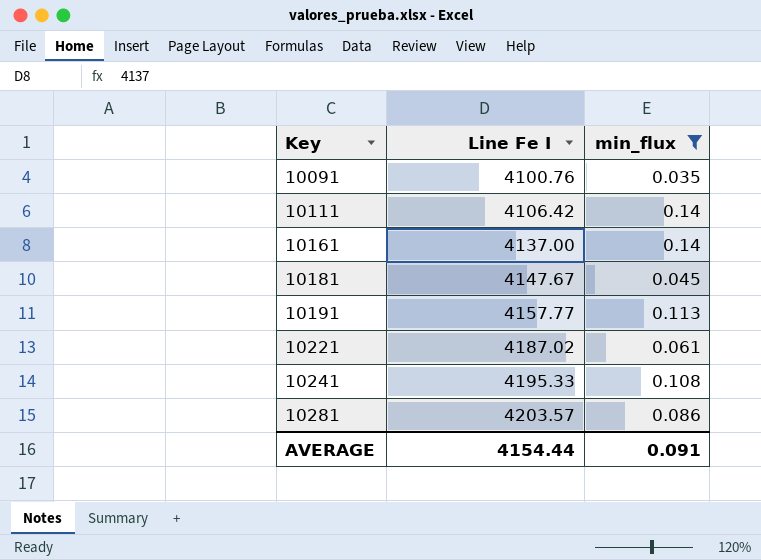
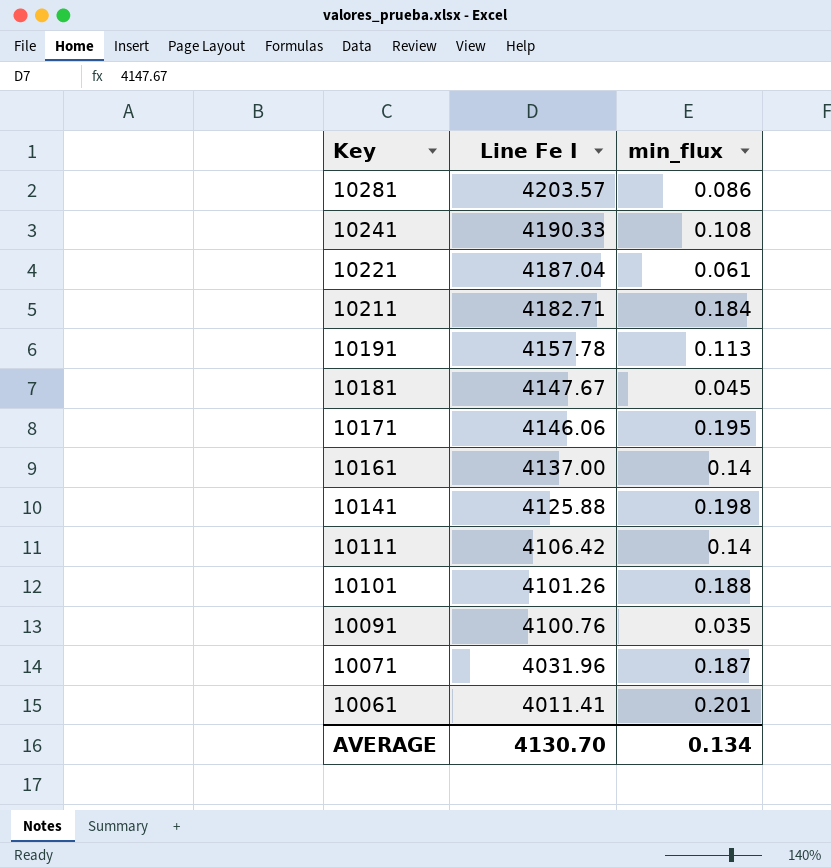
filter: min_flux <= 0.14 -> none
row order: Key ascending -> Key descending
10241 | Line Fe I: 4195.33 -> 4190.33
10221 | Line Fe I: 4187.02 -> 4187.04
10191 | Line Fe I: 4157.77 -> 4157.78
AVERAGE | Line Fe I: 4154.44 -> 4130.70
AVERAGE | min_flux: 0.091 -> 0.134

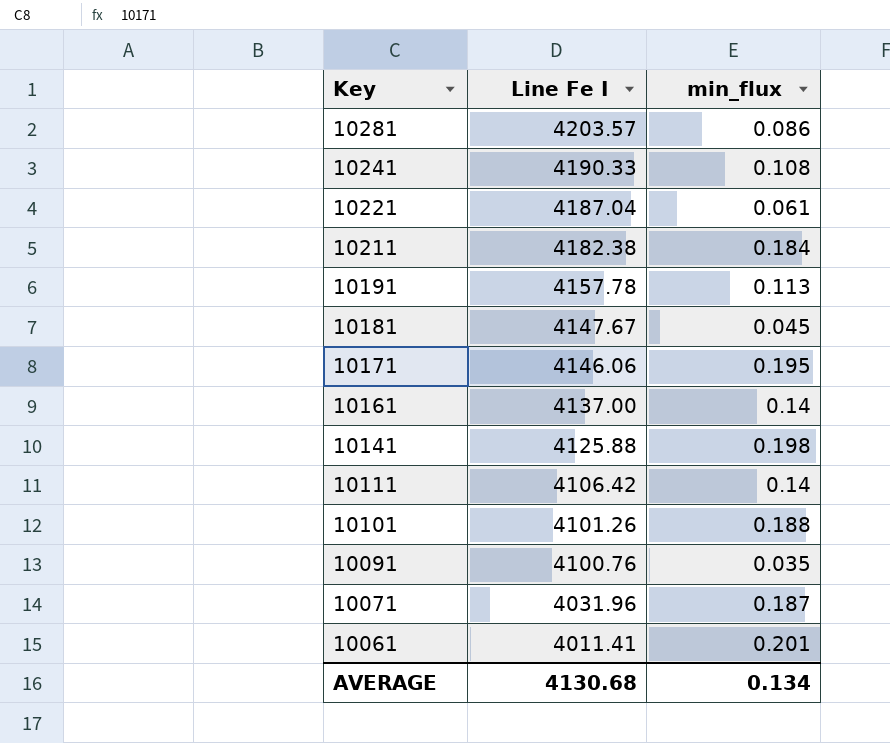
10211 | Line Fe I: 4182.71 -> 4182.38
AVERAGE | Line Fe I: 4130.70 -> 4130.68

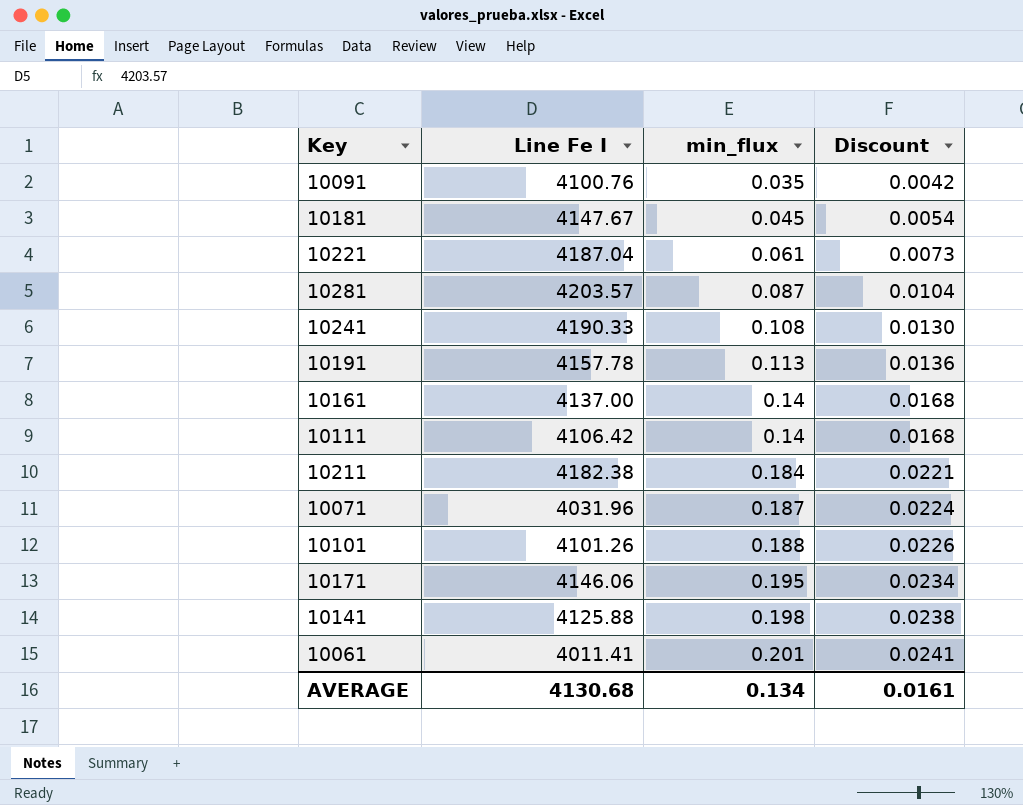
row order: Key descending -> min_flux ascending
column Discount | formula: none -> [min_flux] * 0.12
10281 | min_flux: 0.086 -> 0.087

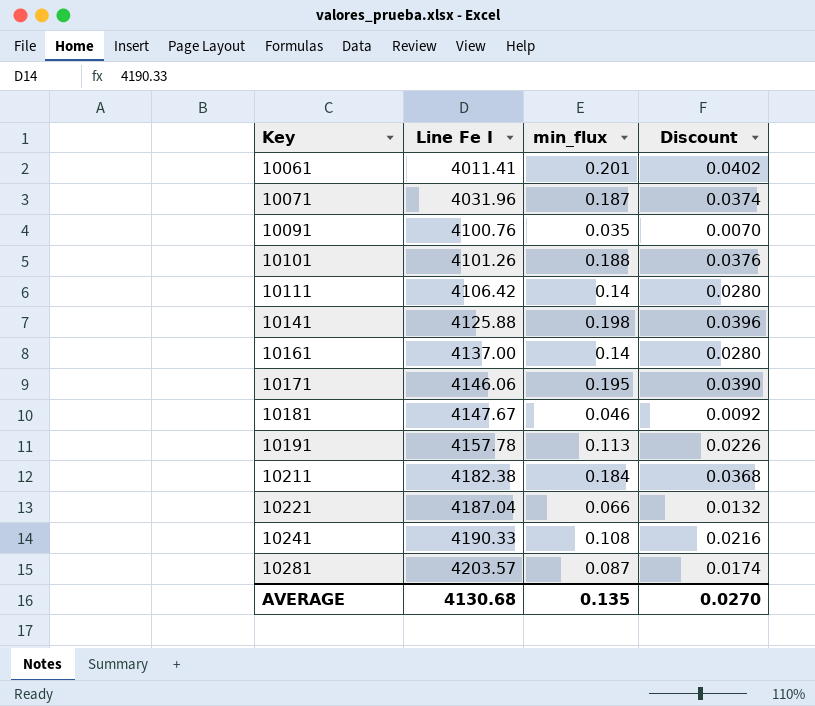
row order: min_flux ascending -> Key ascending
column Discount | formula: [min_flux] * 0.12 -> [min_flux] * 0.2
10181 | min_flux: 0.045 -> 0.046
10221 | min_flux: 0.061 -> 0.066
AVERAGE | min_flux: 0.134 -> 0.135
AVERAGE | Discount: 0.0161 -> 0.0270

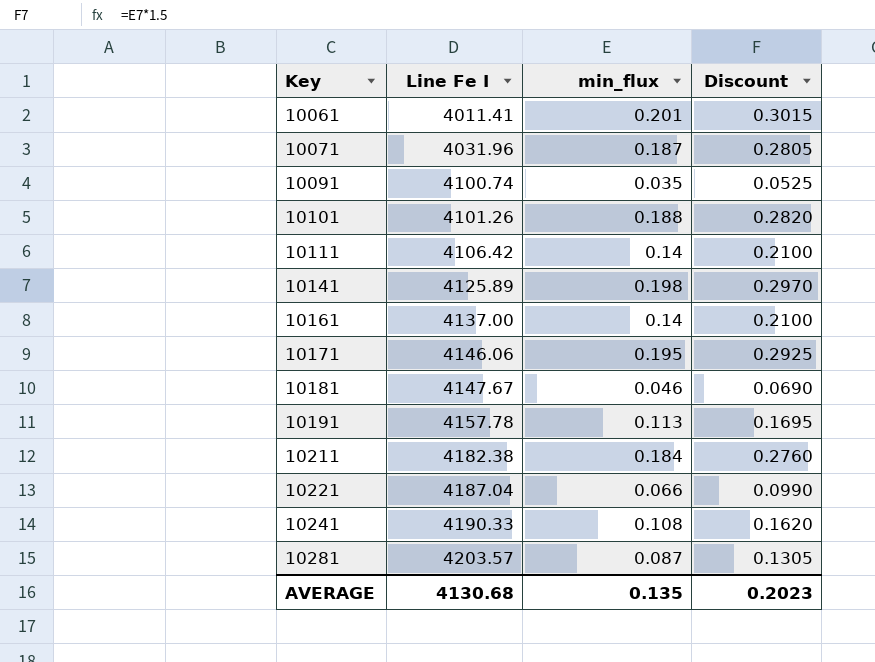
column Discount | formula: [min_flux] * 0.2 -> [min_flux] * 1.5
10091 | Line Fe I: 4100.76 -> 4100.74
10141 | Line Fe I: 4125.88 -> 4125.89
AVERAGE | Discount: 0.0270 -> 0.2023

